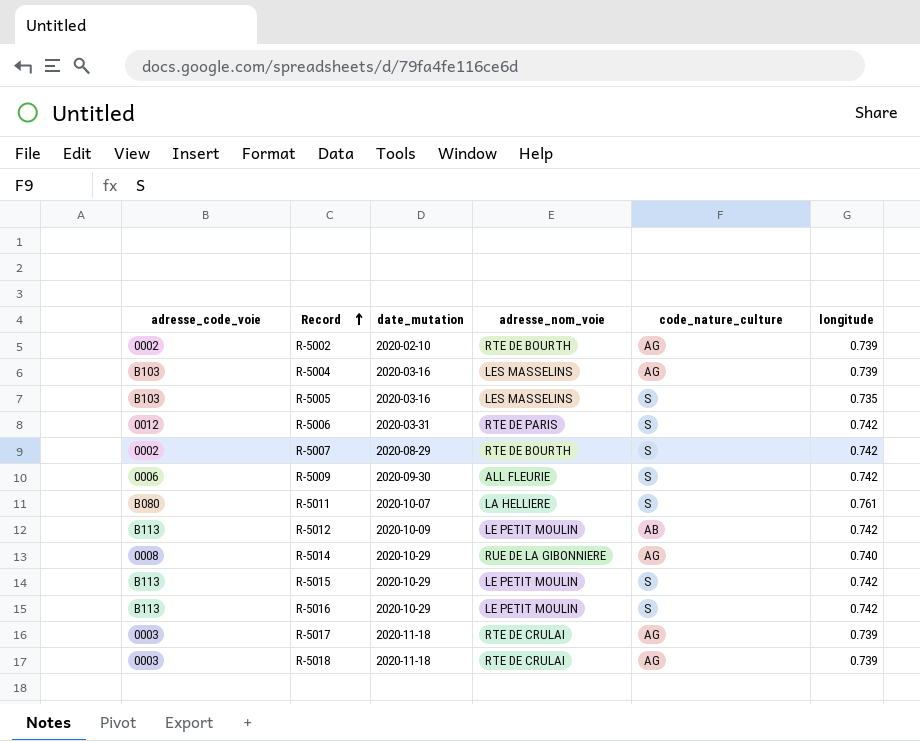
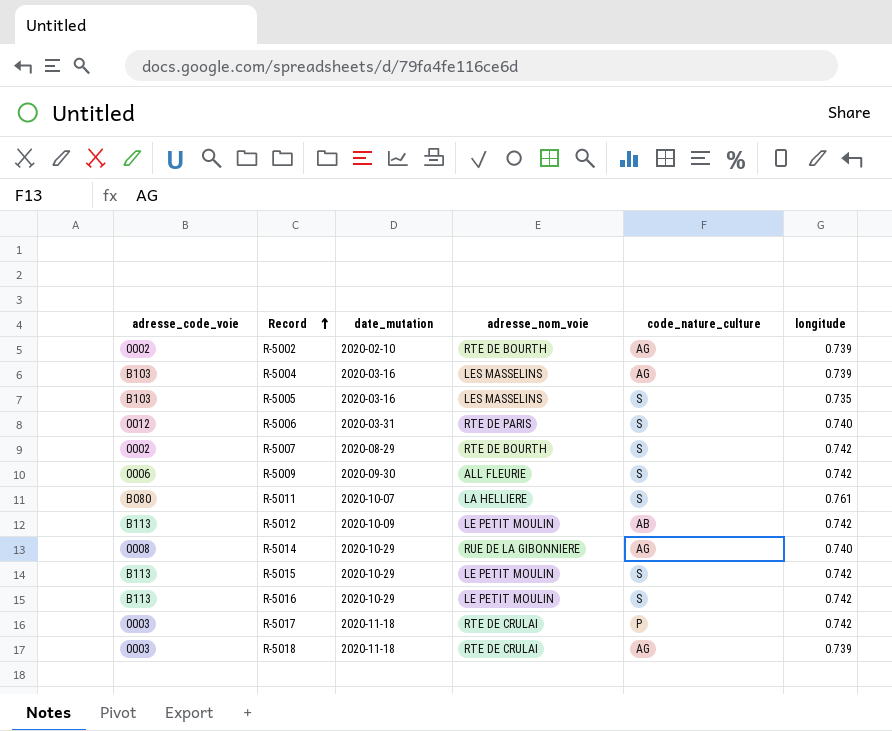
R-5006 | longitude: 0.742 -> 0.740
R-5017 | code_nature_culture: AG -> P
R-5017 | longitude: 0.739 -> 0.742

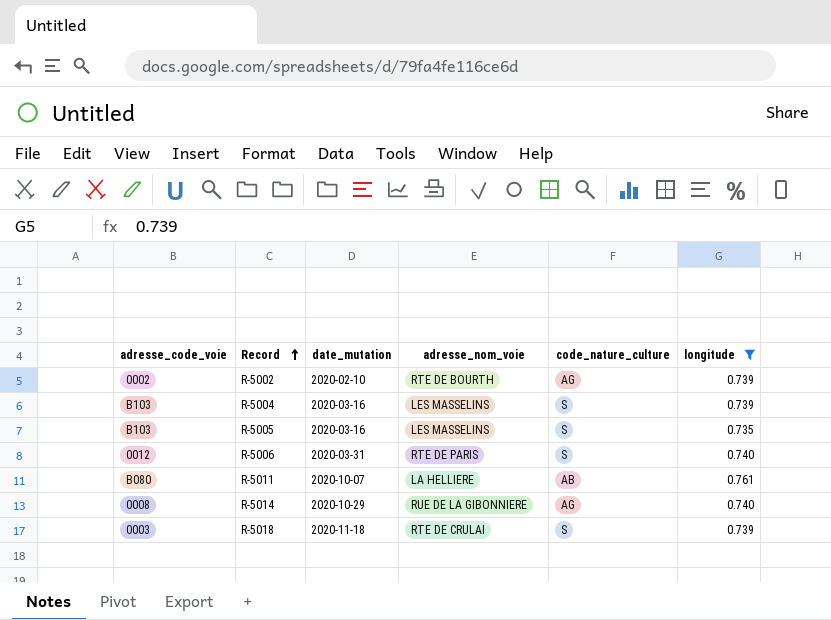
filter: none -> longitude != 0.742
R-5004 | code_nature_culture: AG -> S
R-5011 | code_nature_culture: S -> AB
R-5018 | code_nature_culture: AG -> S

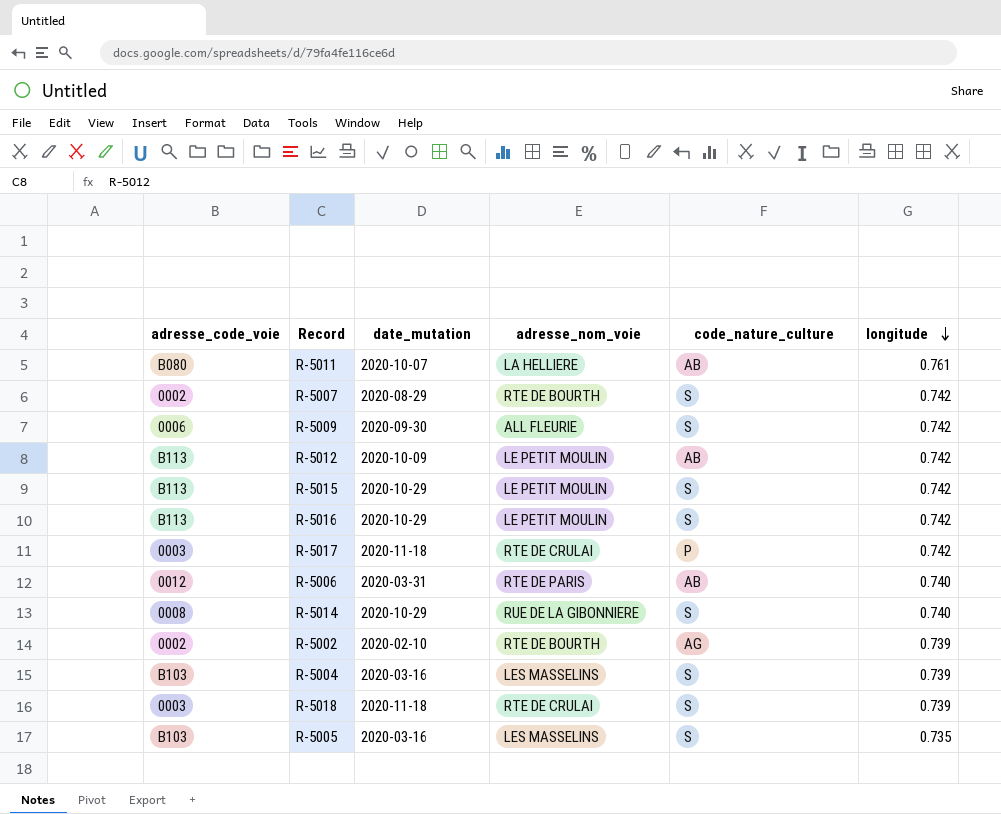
filter: longitude != 0.742 -> none
row order: Record ascending -> longitude descending
R-5006 | code_nature_culture: S -> AB
R-5014 | code_nature_culture: AG -> S

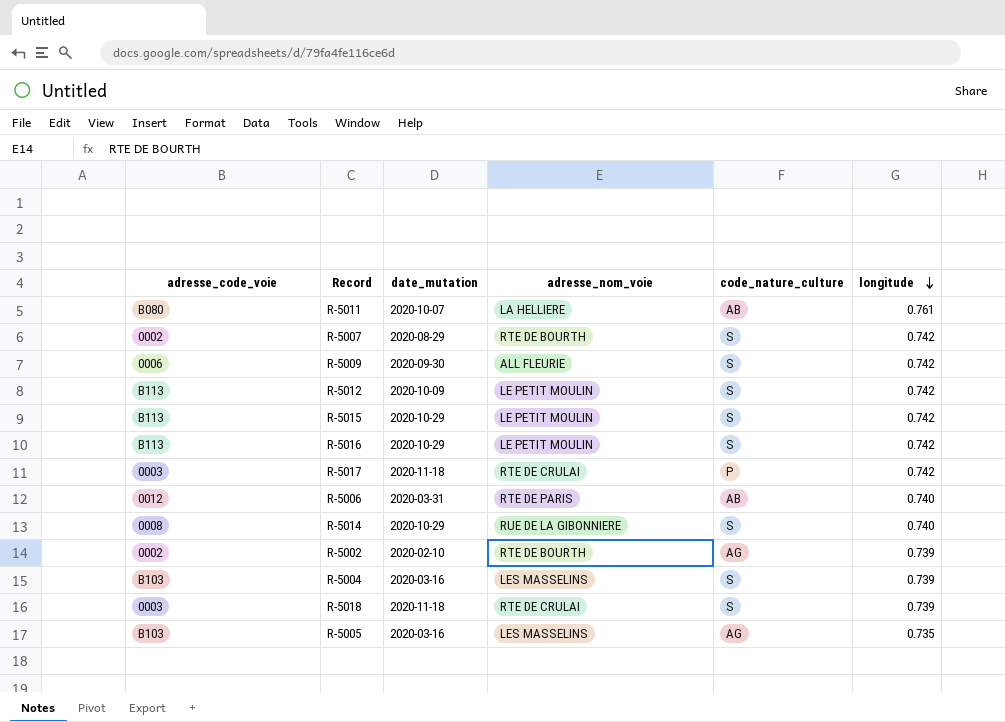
R-5012 | code_nature_culture: AB -> S
R-5005 | code_nature_culture: S -> AG

